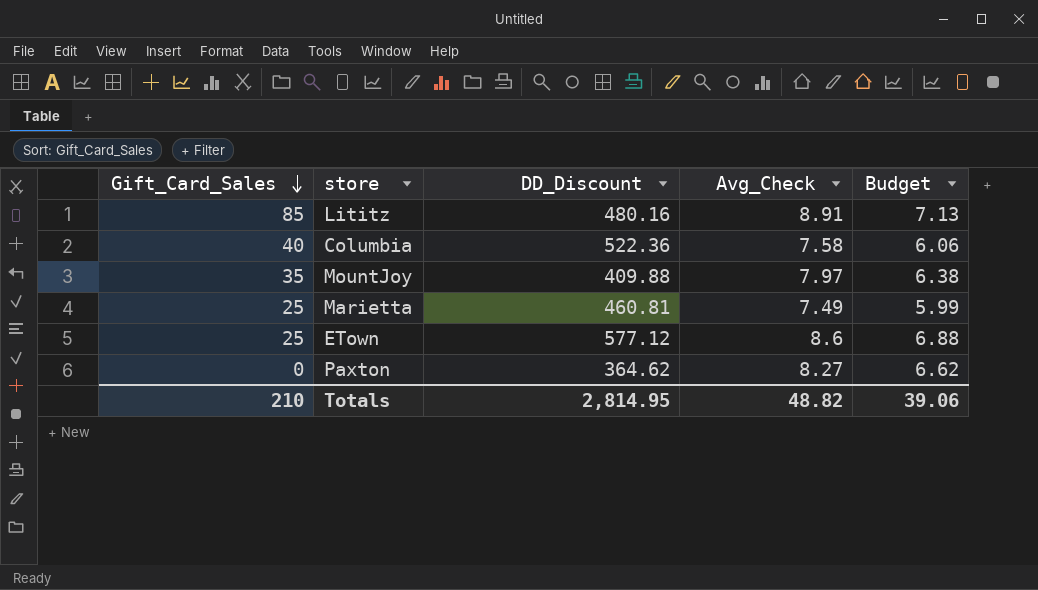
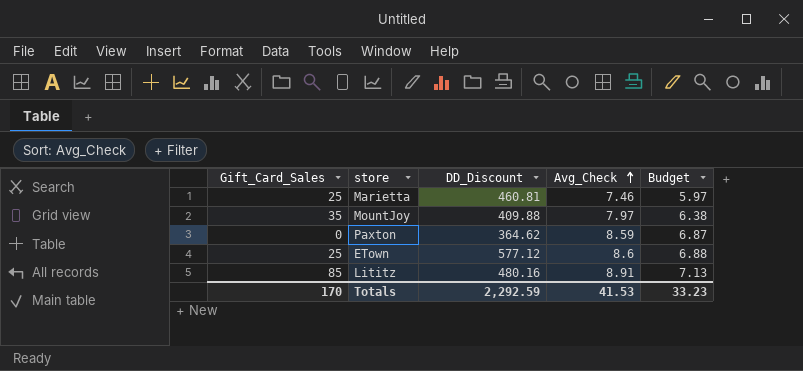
row order: Gift_Card_Sales descending -> Avg_Check ascending
row Columbia: 40 | 522.36 | 7.58 | 6.06 -> none
Marietta | Avg_Check: 7.49 -> 7.46
Marietta | Budget: 5.99 -> 5.97
Paxton | Avg_Check: 8.27 -> 8.59
Paxton | Budget: 6.62 -> 6.87
Totals | Gift_Card_Sales: 210 -> 170
Totals | DD_Discount: 2,814.95 -> 2,292.59
Totals | Avg_Check: 48.82 -> 41.53
Totals | Budget: 39.06 -> 33.23

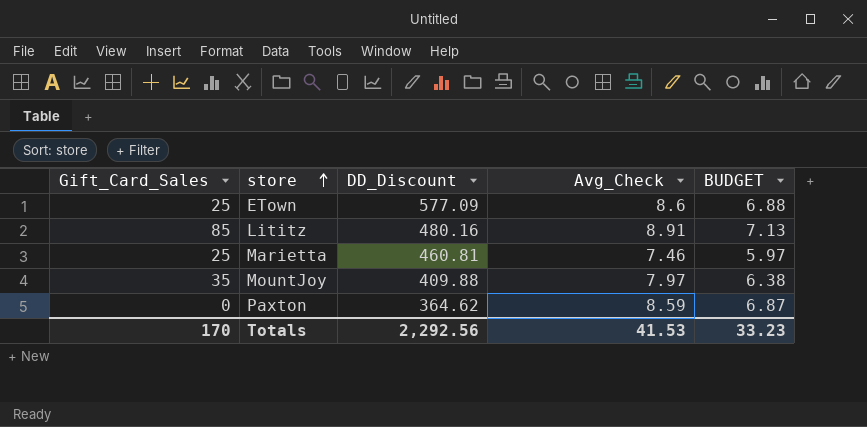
row order: Avg_Check ascending -> store ascending
column name: Budget -> BUDGET
ETown | DD_Discount: 577.12 -> 577.09
Totals | DD_Discount: 2,292.59 -> 2,292.56

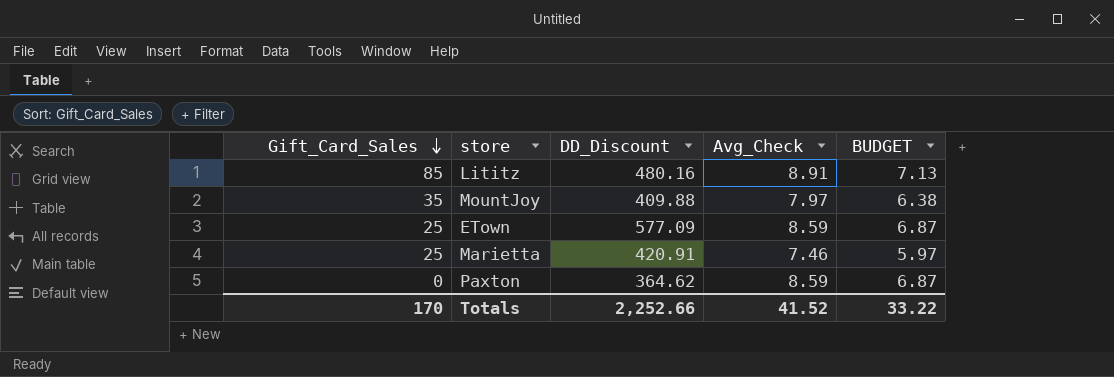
row order: store ascending -> Gift_Card_Sales descending
ETown | Avg_Check: 8.6 -> 8.59
ETown | BUDGET: 6.88 -> 6.87
Marietta | DD_Discount: 460.81 -> 420.91
Totals | DD_Discount: 2,292.56 -> 2,252.66
Totals | Avg_Check: 41.53 -> 41.52
Totals | BUDGET: 33.23 -> 33.22

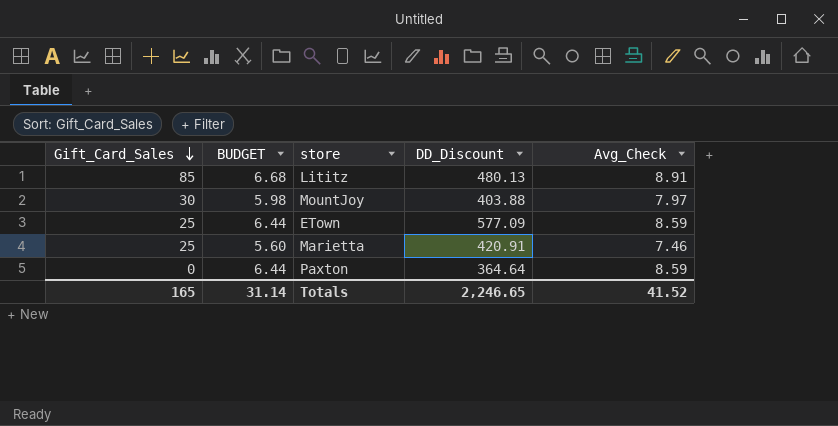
column BUDGET | formula: [Avg_Check] * 0.8 -> [Avg_Check] * 0.75
column BUDGET | position: 5 -> 2
Lititz | DD_Discount: 480.16 -> 480.13
MountJoy | Gift_Card_Sales: 35 -> 30
MountJoy | DD_Discount: 409.88 -> 403.88
Paxton | DD_Discount: 364.62 -> 364.64
Totals | Gift_Card_Sales: 170 -> 165
Totals | BUDGET: 33.22 -> 31.14
Totals | DD_Discount: 2,252.66 -> 2,246.65

